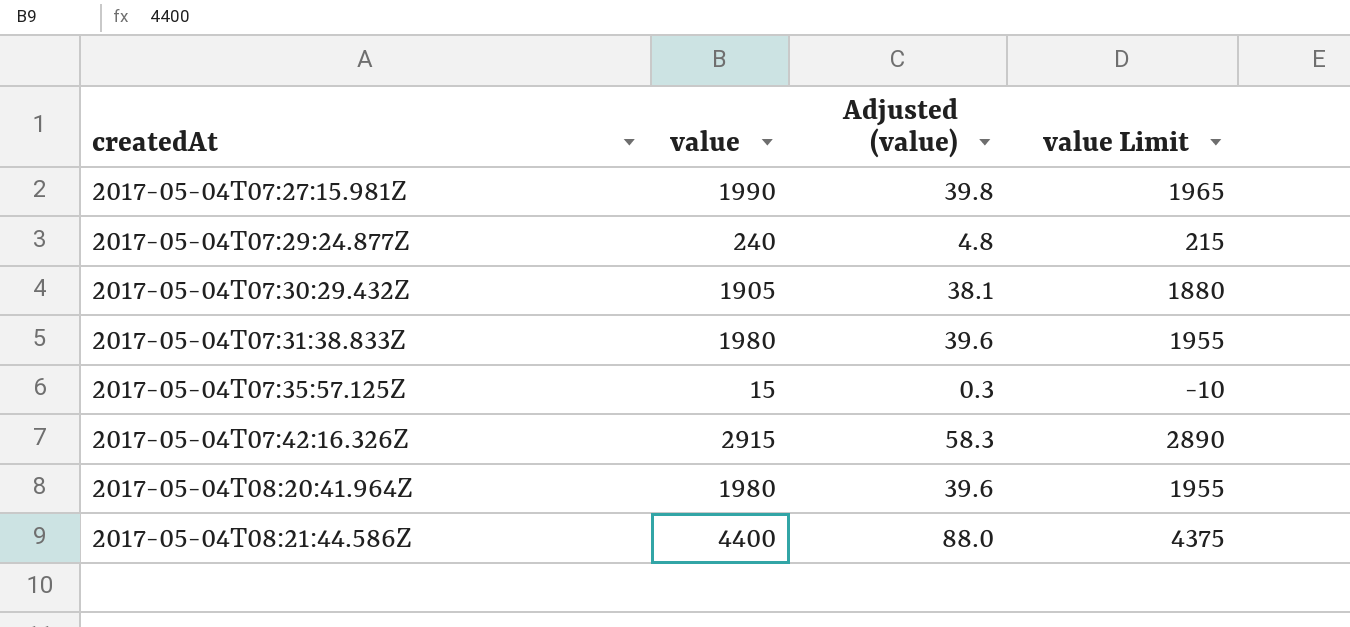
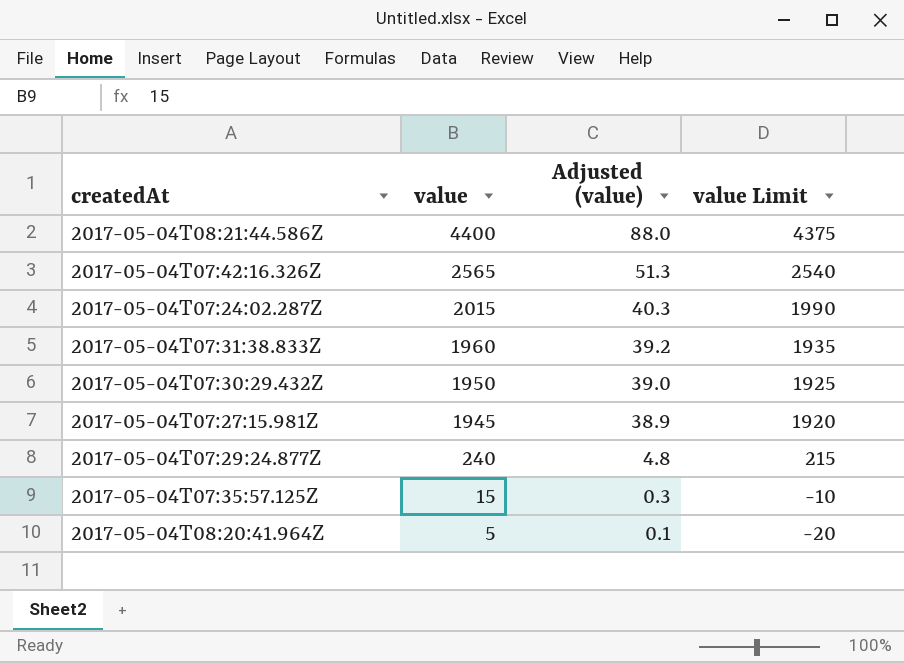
row order: createdAt ascending -> value descending
2017-05-04T07:42:16.326Z | value: 2915 -> 2565
2017-05-04T07:42:16.326Z | Adjusted (value): 58.3 -> 51.3
2017-05-04T07:42:16.326Z | value Limit: 2890 -> 2540
row 2017-05-04T07:24:02.287Z: none -> 2015 | 40.3 | 1990
2017-05-04T07:31:38.833Z | value: 1980 -> 1960
2017-05-04T07:31:38.833Z | Adjusted (value): 39.6 -> 39.2
2017-05-04T07:31:38.833Z | value Limit: 1955 -> 1935
2017-05-04T07:30:29.432Z | value: 1905 -> 1950
2017-05-04T07:30:29.432Z | Adjusted (value): 38.1 -> 39.0
2017-05-04T07:30:29.432Z | value Limit: 1880 -> 1925
2017-05-04T07:27:15.981Z | value: 1990 -> 1945
2017-05-04T07:27:15.981Z | Adjusted (value): 39.8 -> 38.9
2017-05-04T07:27:15.981Z | value Limit: 1965 -> 1920
2017-05-04T08:20:41.964Z | value: 1980 -> 5
2017-05-04T08:20:41.964Z | Adjusted (value): 39.6 -> 0.1
2017-05-04T08:20:41.964Z | value Limit: 1955 -> -20

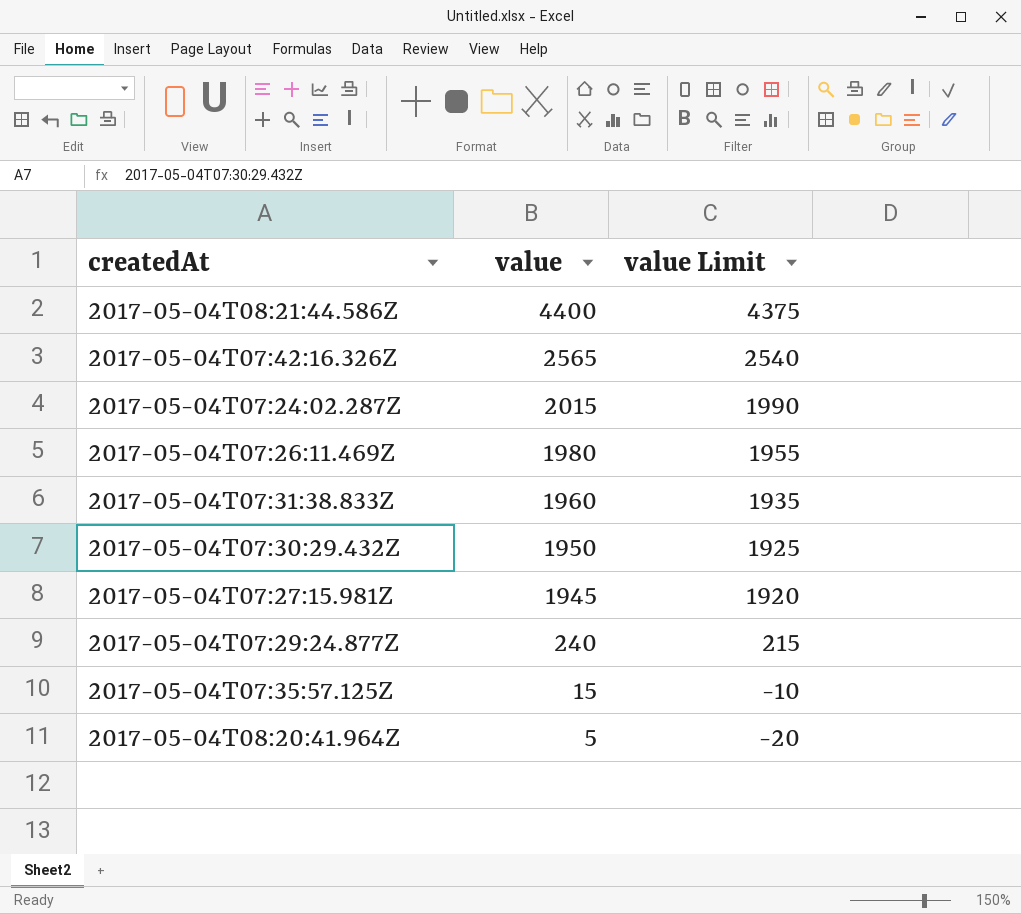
column Adjusted (value) | formula: [value] * 0.02 -> none
row 2017-05-04T07:26:11.469Z: none -> 1980 | 1955

